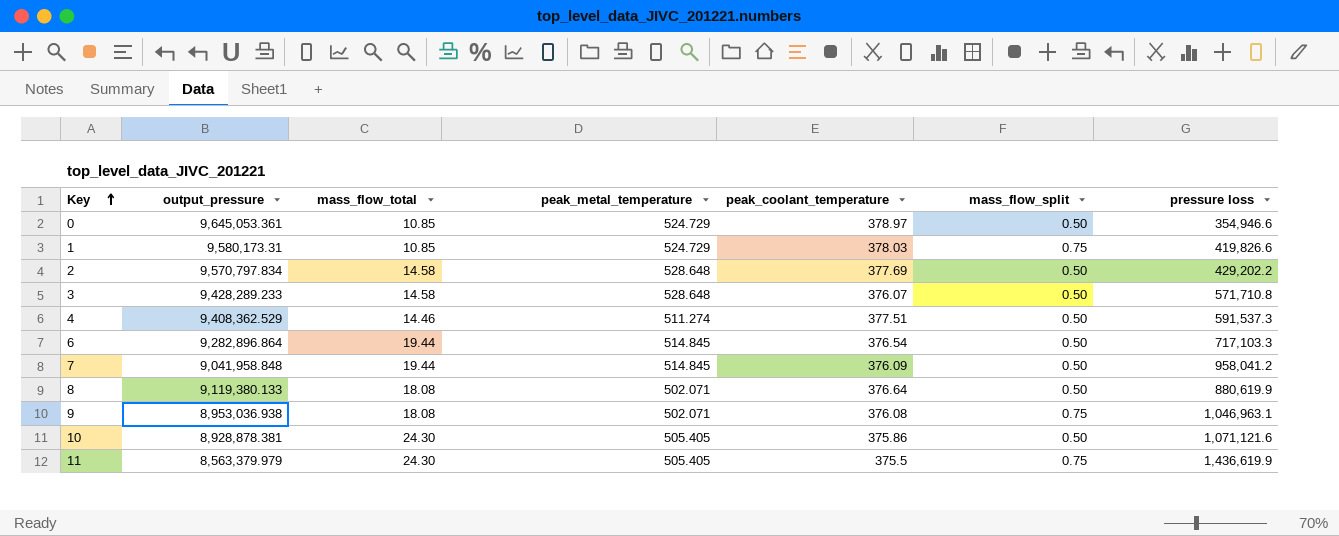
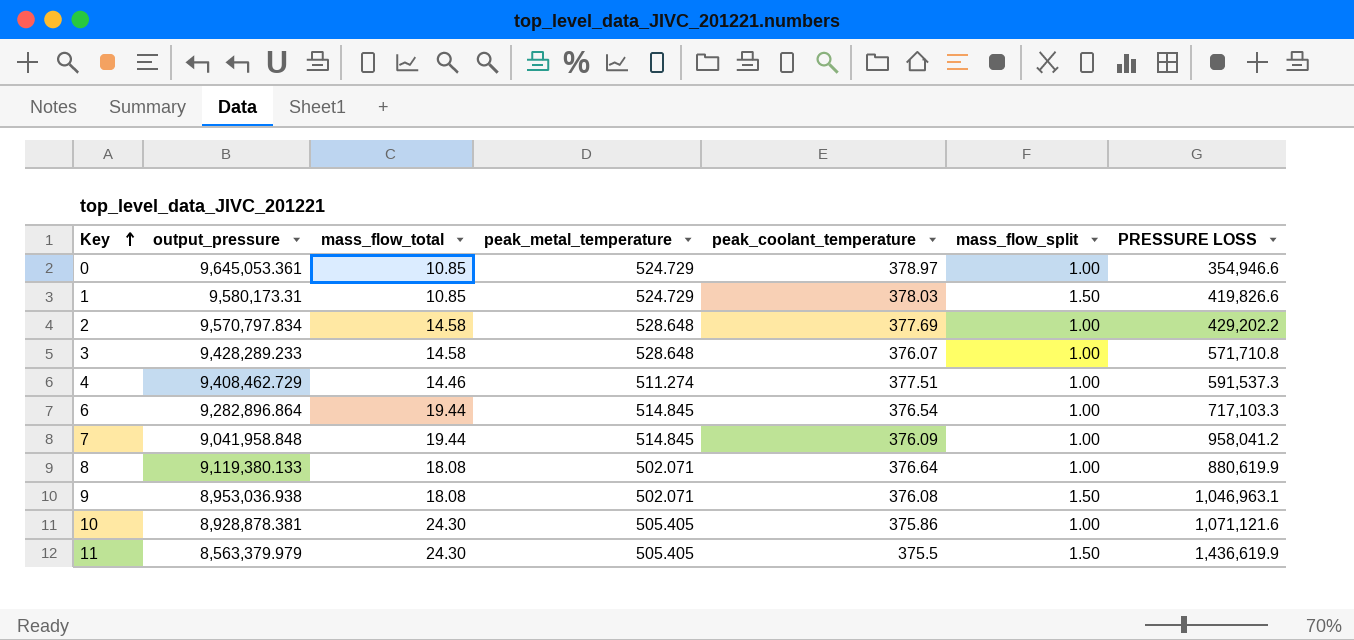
column name: pressure loss -> PRESSURE LOSS
0 | mass_flow_split: 0.50 -> 1.00
1 | mass_flow_split: 0.75 -> 1.50
2 | mass_flow_split: 0.50 -> 1.00
3 | mass_flow_split: 0.50 -> 1.00
4 | output_pressure: 9,408,362.529 -> 9,408,462.729
4 | mass_flow_split: 0.50 -> 1.00
6 | mass_flow_split: 0.50 -> 1.00
7 | mass_flow_split: 0.50 -> 1.00
8 | mass_flow_split: 0.50 -> 1.00
9 | mass_flow_split: 0.75 -> 1.50
10 | mass_flow_split: 0.50 -> 1.00
11 | mass_flow_split: 0.75 -> 1.50

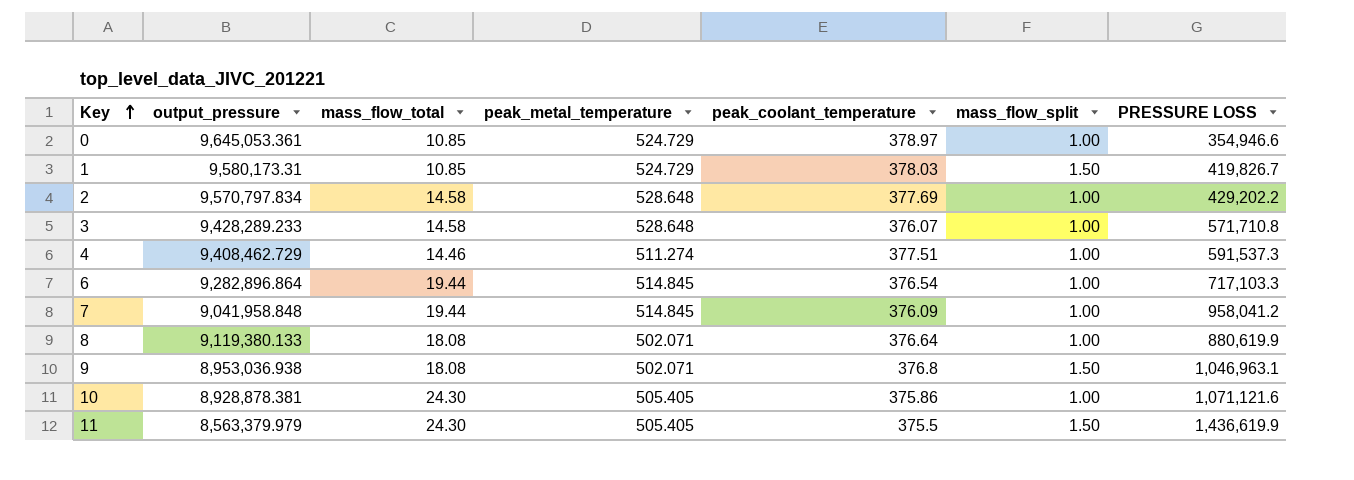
1 | PRESSURE LOSS: 419,826.6 -> 419,826.7
9 | peak_coolant_temperature: 376.08 -> 376.8

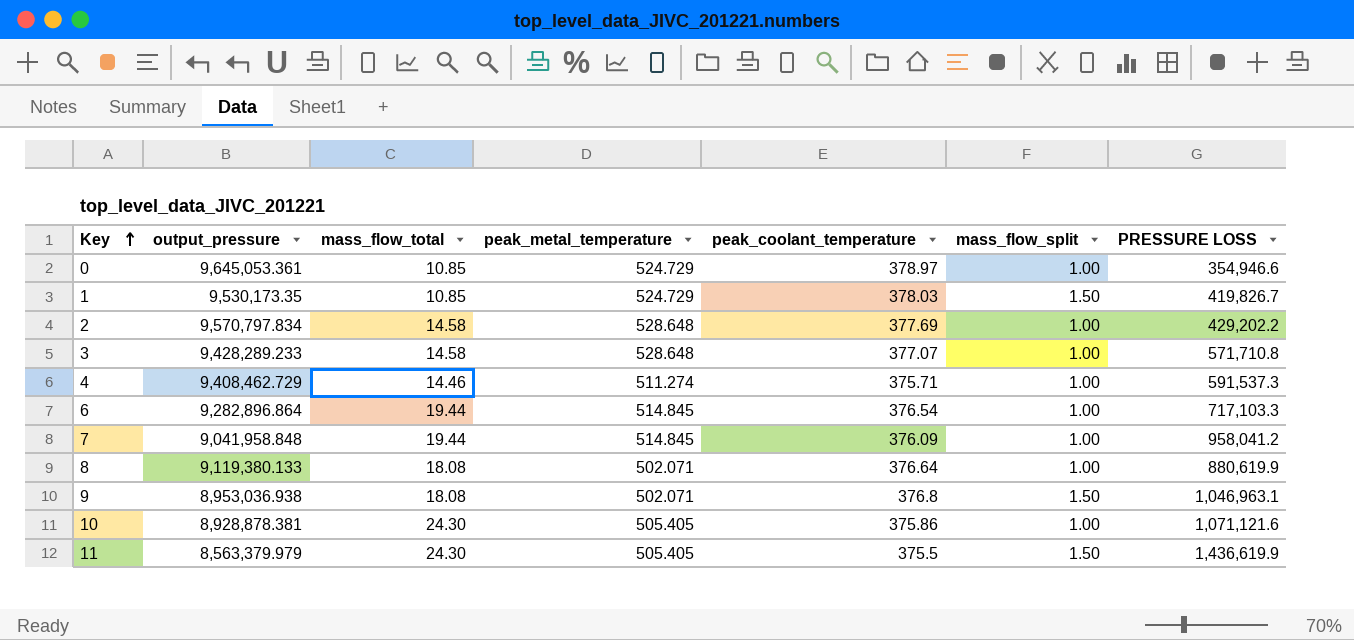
1 | output_pressure: 9,580,173.31 -> 9,530,173.35
3 | peak_coolant_temperature: 376.07 -> 377.07
4 | peak_coolant_temperature: 377.51 -> 375.71

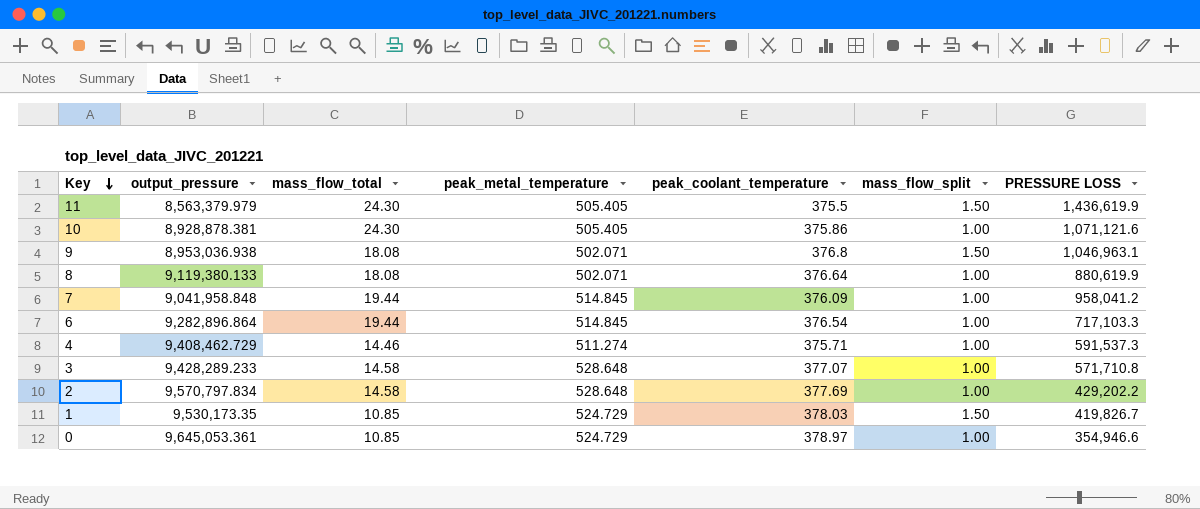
row order: Key ascending -> Key descending

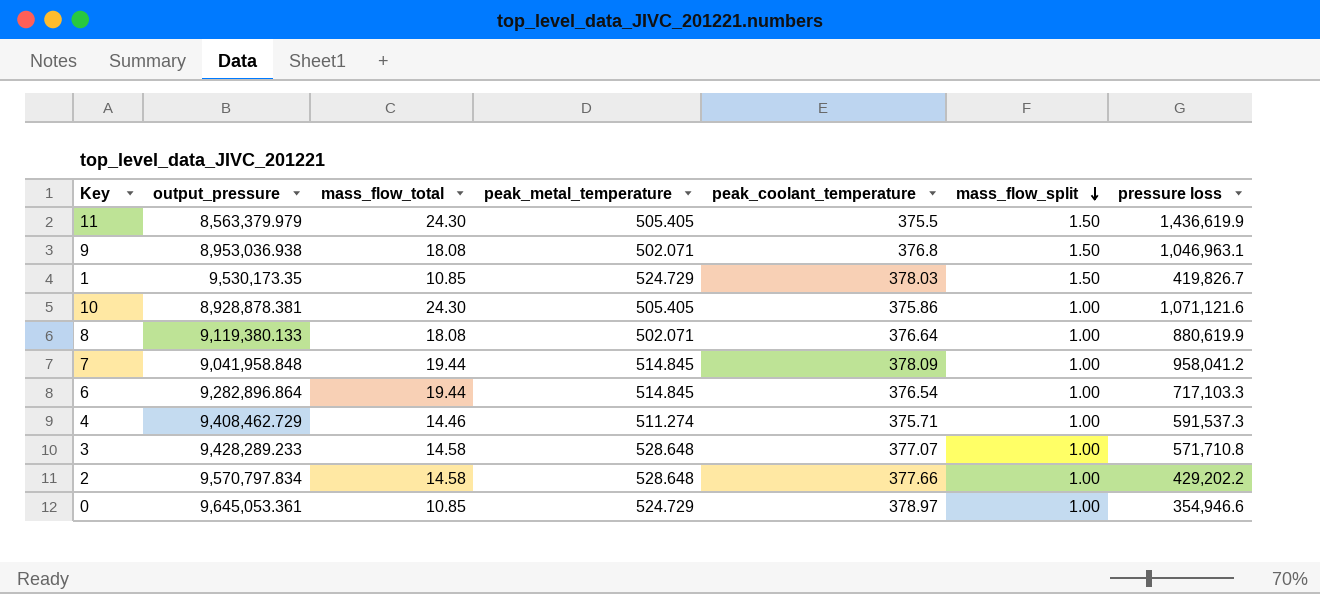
row order: Key descending -> mass_flow_split descending
column name: PRESSURE LOSS -> pressure loss
7 | peak_coolant_temperature: 376.09 -> 378.09
2 | peak_coolant_temperature: 377.69 -> 377.66

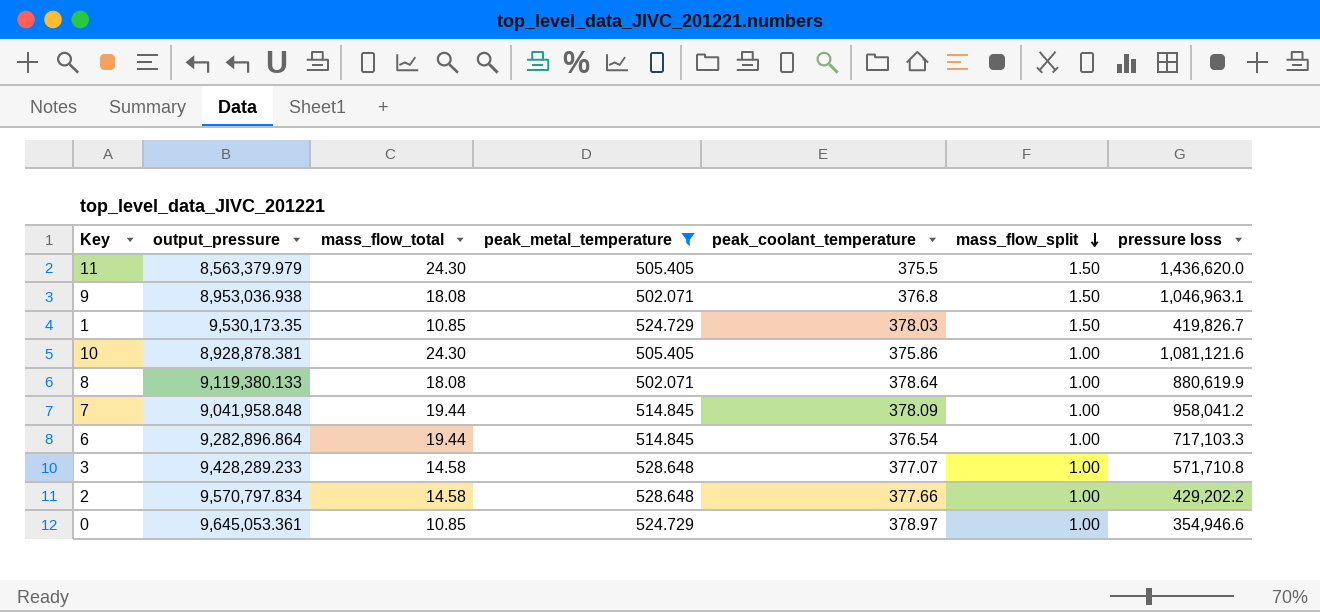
filter: none -> peak_metal_temperature != 511.274
11 | pressure loss: 1,436,619.9 -> 1,436,620.0
10 | pressure loss: 1,071,121.6 -> 1,081,121.6
8 | peak_coolant_temperature: 376.64 -> 378.64

